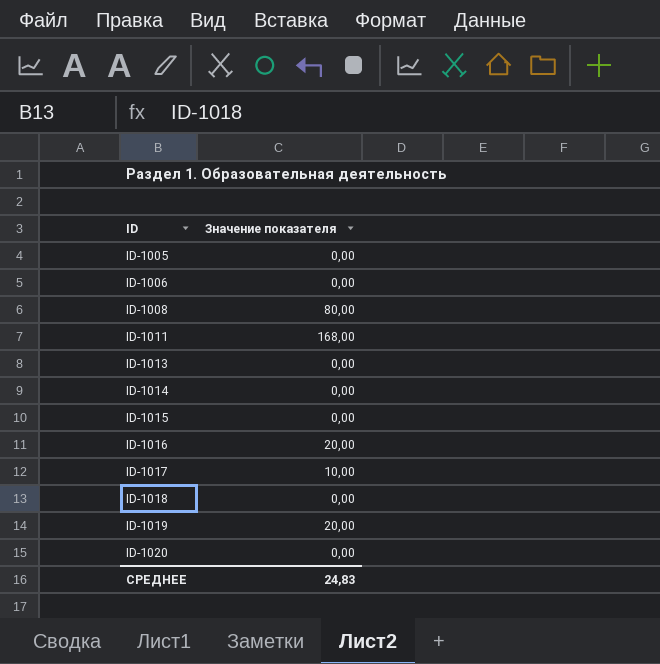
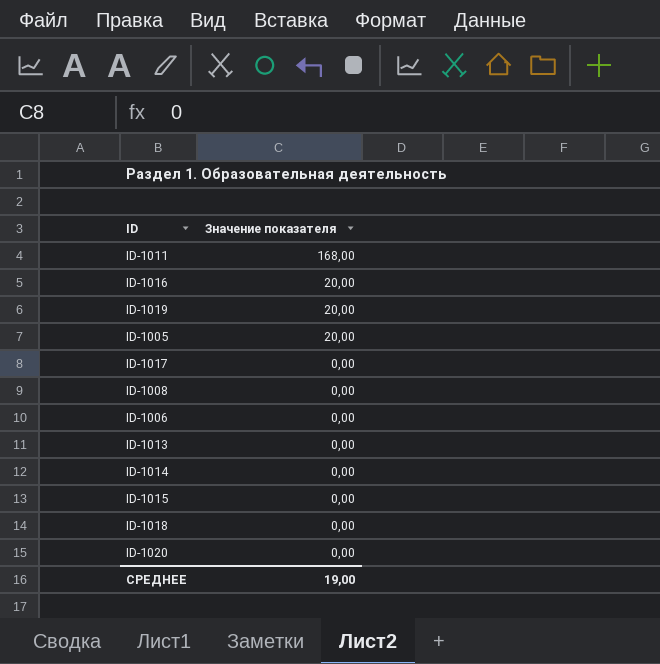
row order: ID ascending -> Значение показателя descending
ID-1005 | Значение показателя: 0,00 -> 20,00
ID-1017 | Значение показателя: 10,00 -> 0,00
ID-1008 | Значение показателя: 80,00 -> 0,00
СРЕДНЕЕ | Значение показателя: 24,83 -> 19,00

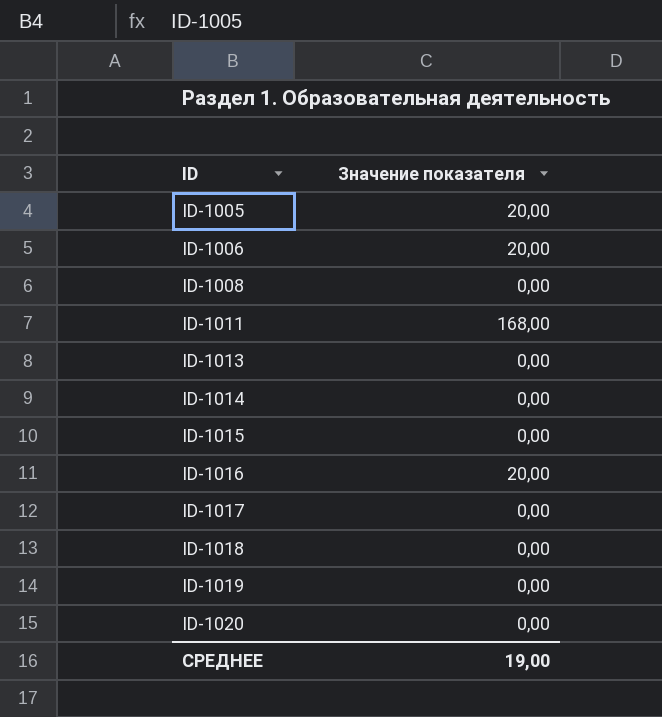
row order: Значение показателя descending -> ID ascending
ID-1006 | Значение показателя: 0,00 -> 20,00
ID-1019 | Значение показателя: 20,00 -> 0,00

